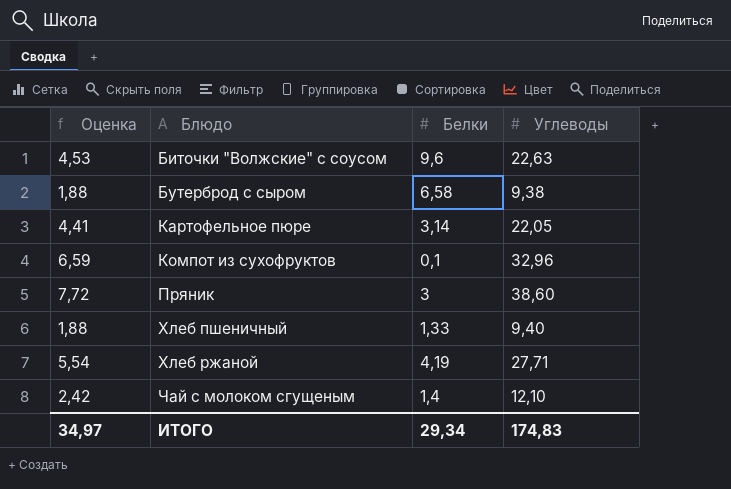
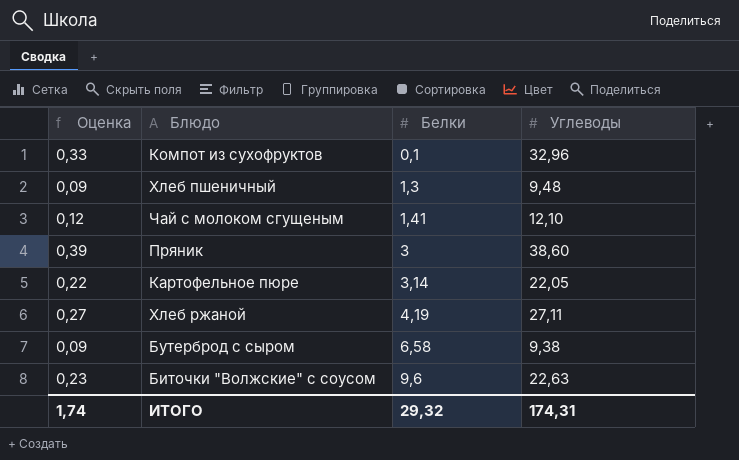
row order: Блюдо ascending -> Белки ascending
column Оценка | formula: [Углеводы] * 0,2 -> [Углеводы] * 0,01
Хлеб пшеничный | Белки: 1,33 -> 1,3
Хлеб пшеничный | Углеводы: 9,40 -> 9,48
Чай с молоком сгущеным | Белки: 1,4 -> 1,41
Хлеб ржаной | Углеводы: 27,71 -> 27,11
ИТОГО | Оценка: 34,97 -> 1,74
ИТОГО | Белки: 29,34 -> 29,32
ИТОГО | Углеводы: 174,83 -> 174,31

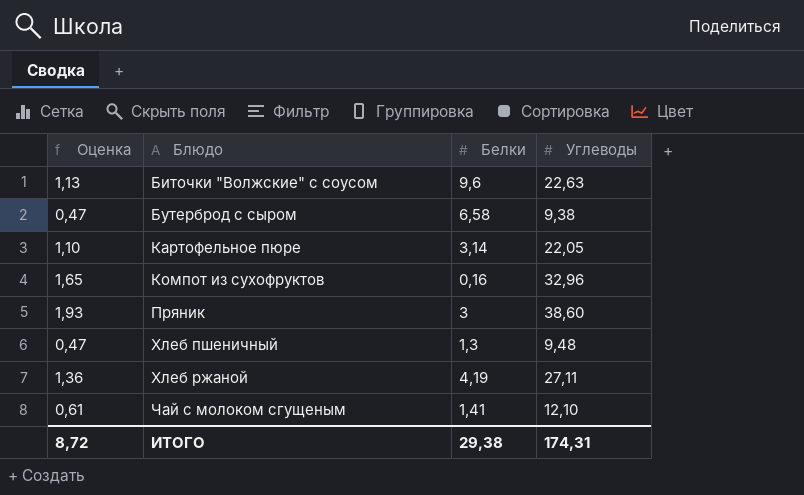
row order: Белки ascending -> Блюдо ascending
column Оценка | formula: [Углеводы] * 0,01 -> [Углеводы] * 0,05
Компот из сухофруктов | Белки: 0,1 -> 0,16
ИТОГО | Оценка: 1,74 -> 8,72
ИТОГО | Белки: 29,32 -> 29,38

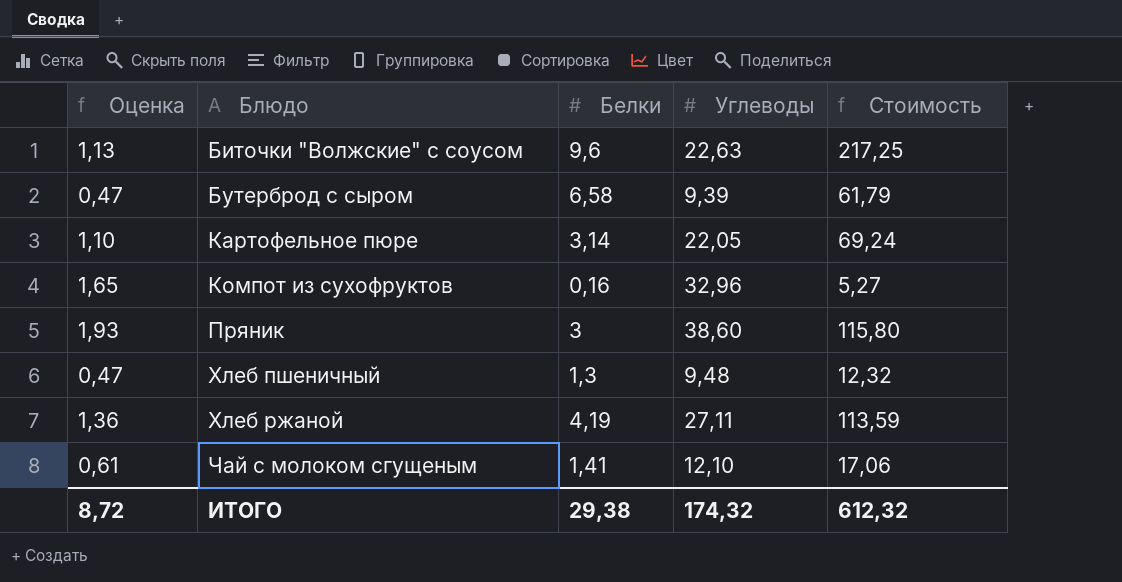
column Стоимость | formula: none -> [Белки] * [Углеводы]
Бутерброд с сыром | Углеводы: 9,38 -> 9,39
ИТОГО | Углеводы: 174,31 -> 174,32

